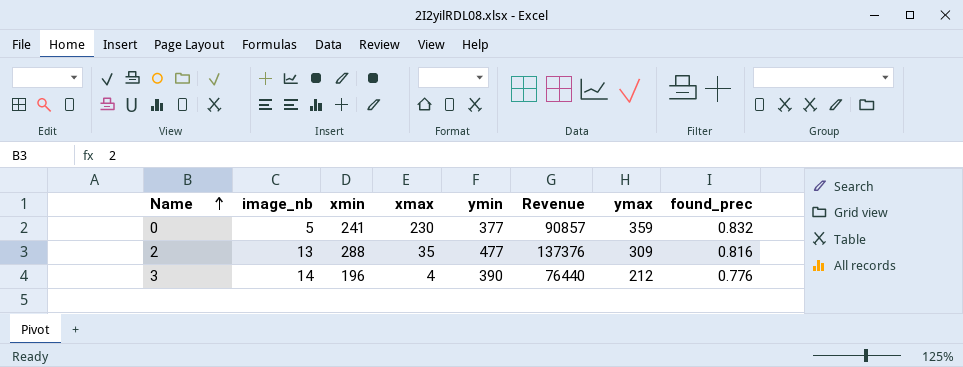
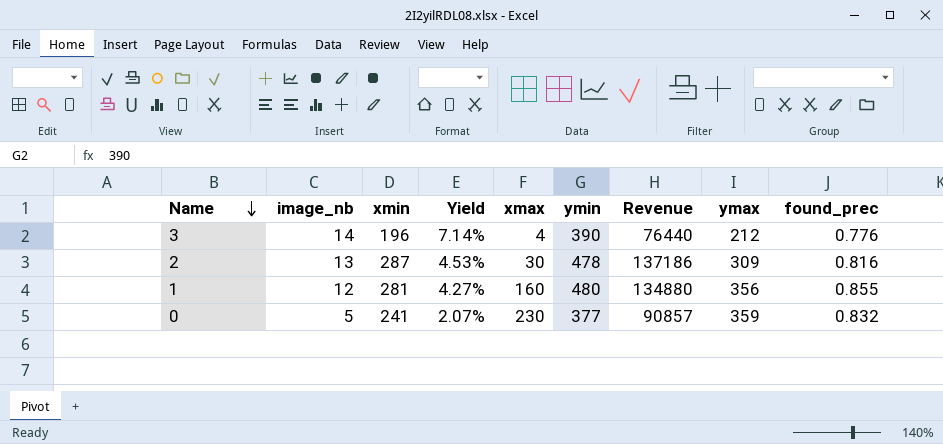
row order: Name ascending -> Name descending
column Yield | formula: none -> [image_nb] / [xmin]
2 | xmin: 288 -> 287
2 | xmax: 35 -> 30
2 | ymin: 477 -> 478
2 | Revenue: 137376 -> 137186
row 1: none -> 12 | 281 | 4.27% | 160 | 480 | 134880 | 356 | 0.855

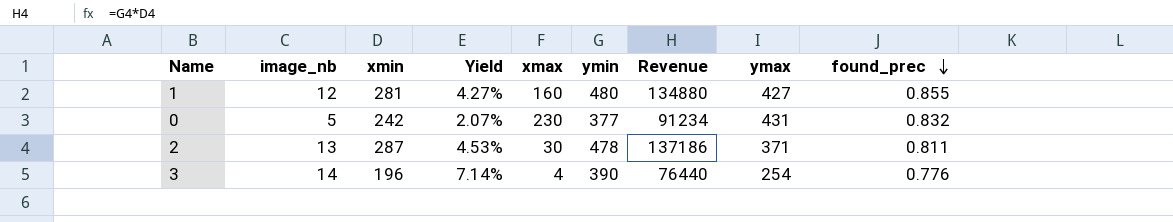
row order: Name descending -> found_prec descending
1 | ymax: 356 -> 427
0 | xmin: 241 -> 242
0 | Revenue: 90857 -> 91234
0 | ymax: 359 -> 431
2 | ymax: 309 -> 371
2 | found_prec: 0.816 -> 0.811
3 | ymax: 212 -> 254

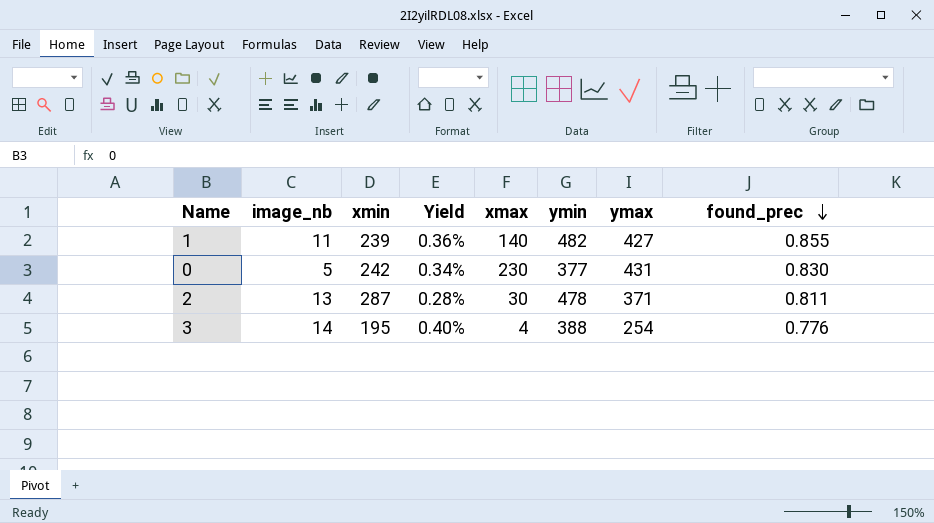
column Revenue | formula: [xmin] * [ymin] -> none
column Yield | formula: [image_nb] / [xmin] -> [found_prec] / [xmin]
1 | image_nb: 12 -> 11
1 | xmin: 281 -> 239
1 | xmax: 160 -> 140
1 | ymin: 480 -> 482
0 | found_prec: 0.832 -> 0.830
3 | xmin: 196 -> 195
3 | ymin: 390 -> 388

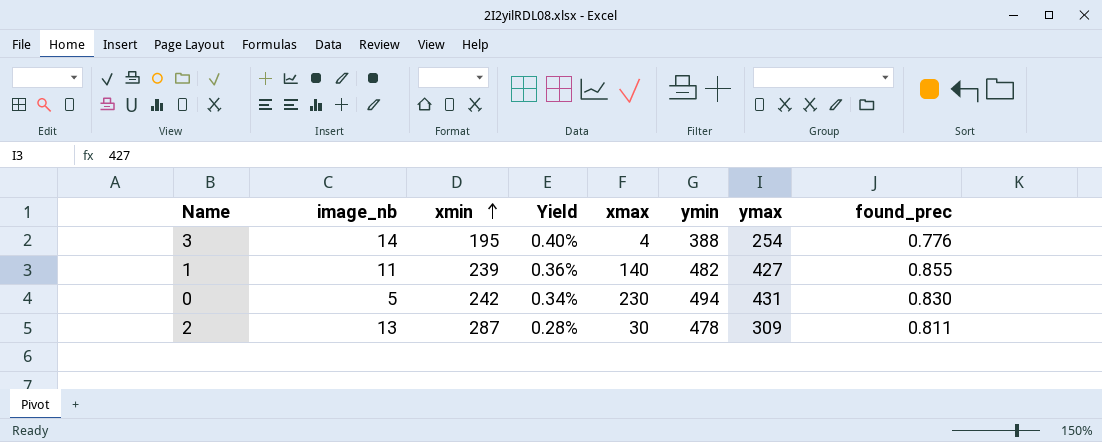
row order: found_prec descending -> xmin ascending
0 | ymin: 377 -> 494
2 | ymax: 371 -> 309

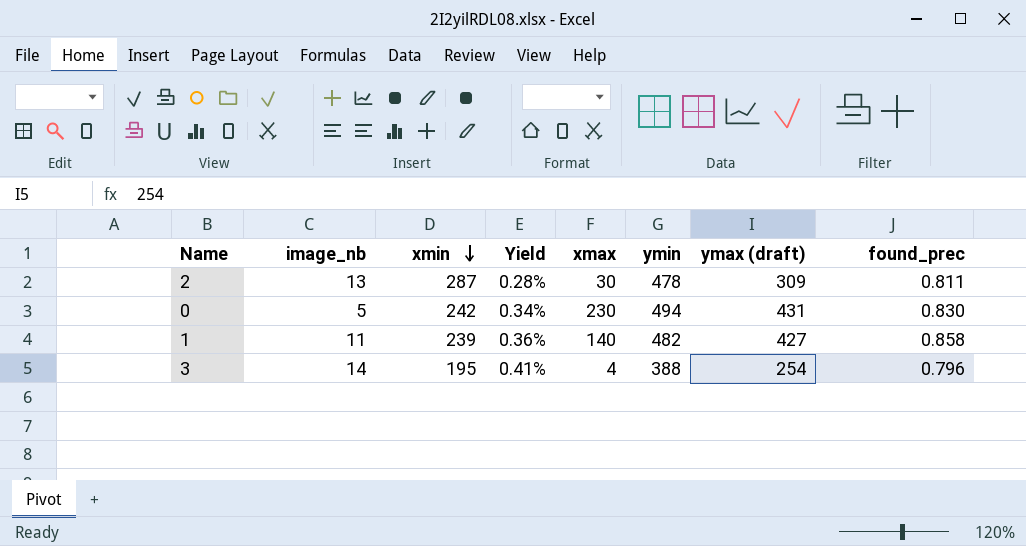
row order: xmin ascending -> xmin descending
column name: ymax -> ymax (draft)
1 | found_prec: 0.855 -> 0.858
3 | Yield: 0.40% -> 0.41%
3 | found_prec: 0.776 -> 0.796

